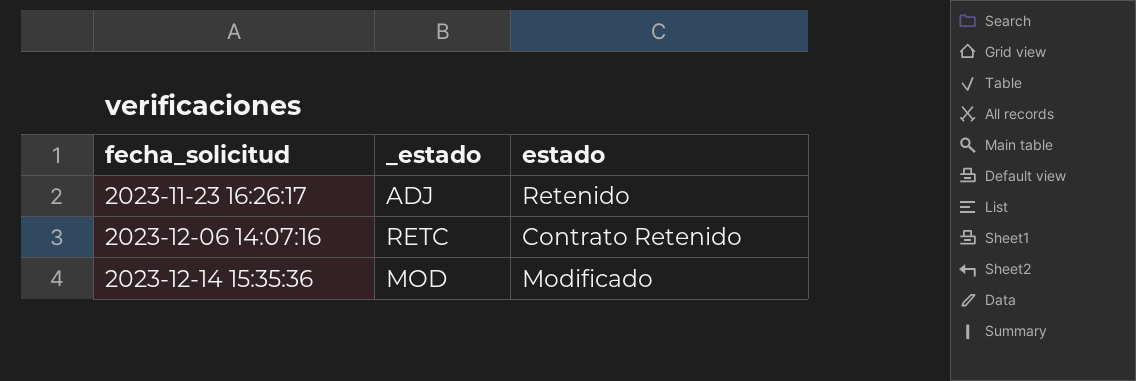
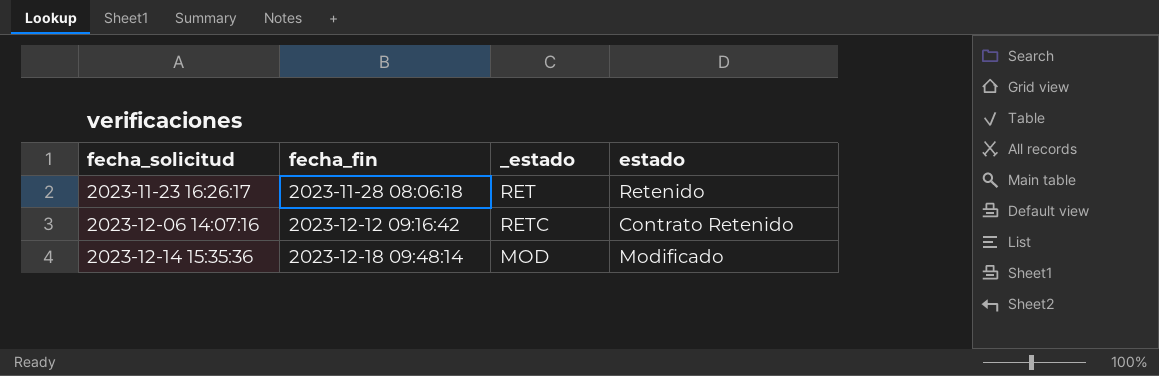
column fecha_fin | position: none -> 2
2023-11-23 16:26:17 | _estado: ADJ -> RET

